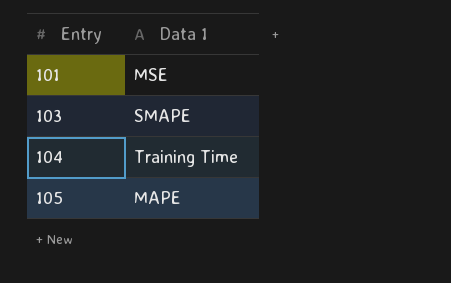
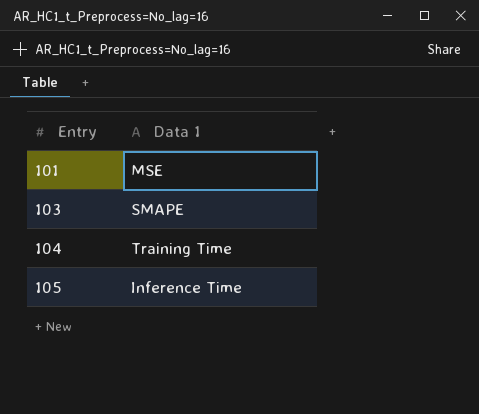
105 | Data 1: MAPE -> Inference Time

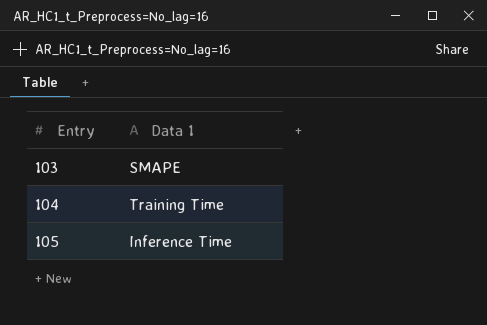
row 101: MSE -> none

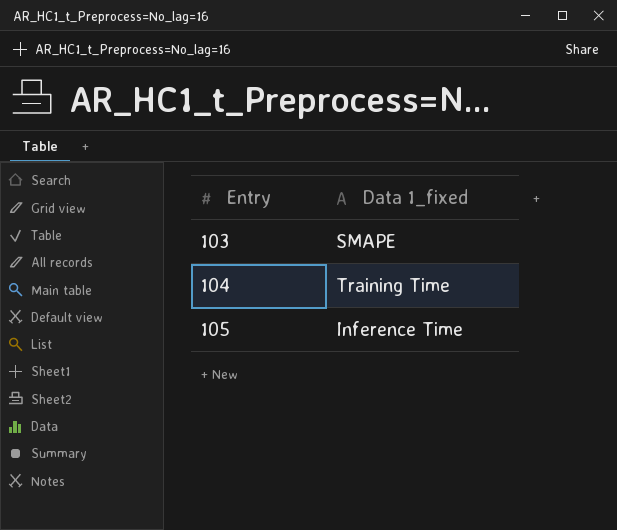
column name: Data 1 -> Data 1_fixed

